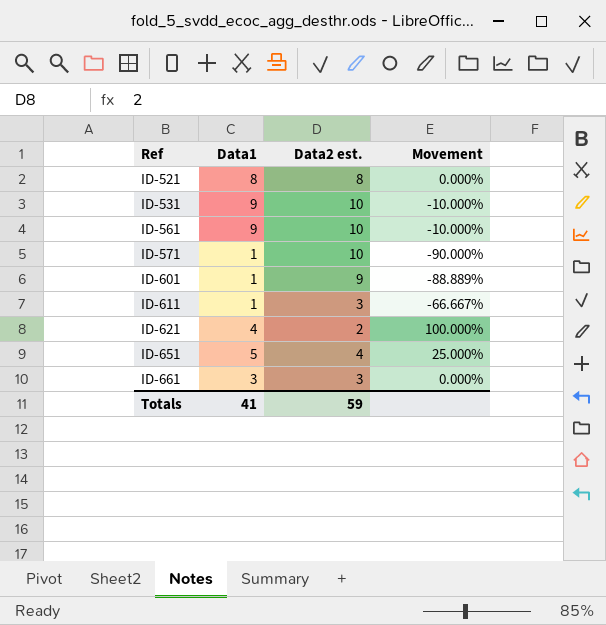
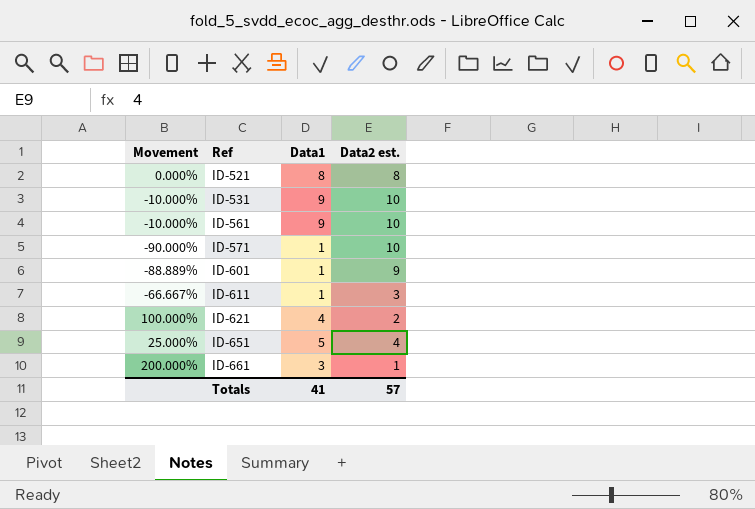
column Movement | position: 4 -> 1
ID-661 | Movement: 0.000% -> 200.000%
ID-661 | Data2 est.: 3 -> 1
Totals | Data2 est.: 59 -> 57

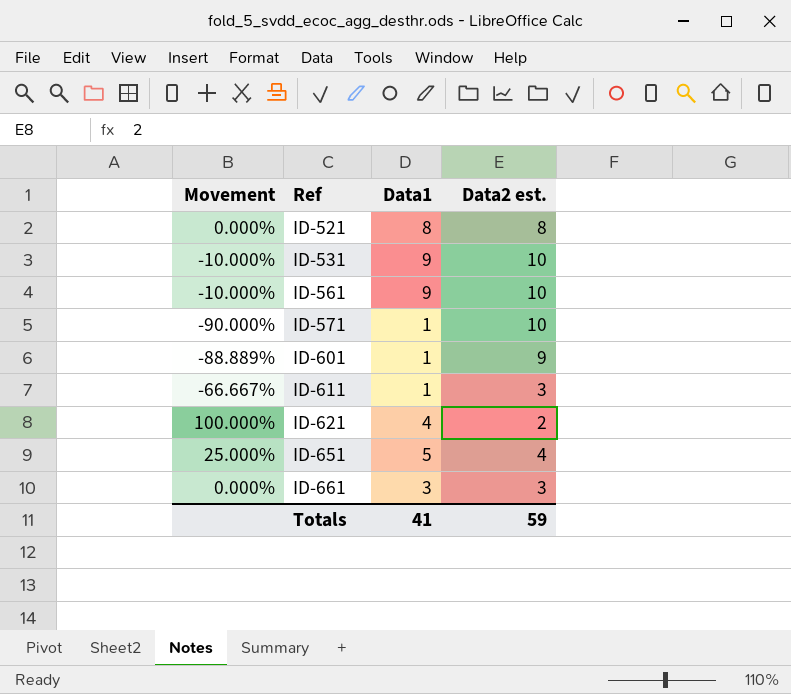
ID-661 | Movement: 200.000% -> 0.000%
ID-661 | Data2 est.: 1 -> 3
Totals | Data2 est.: 57 -> 59

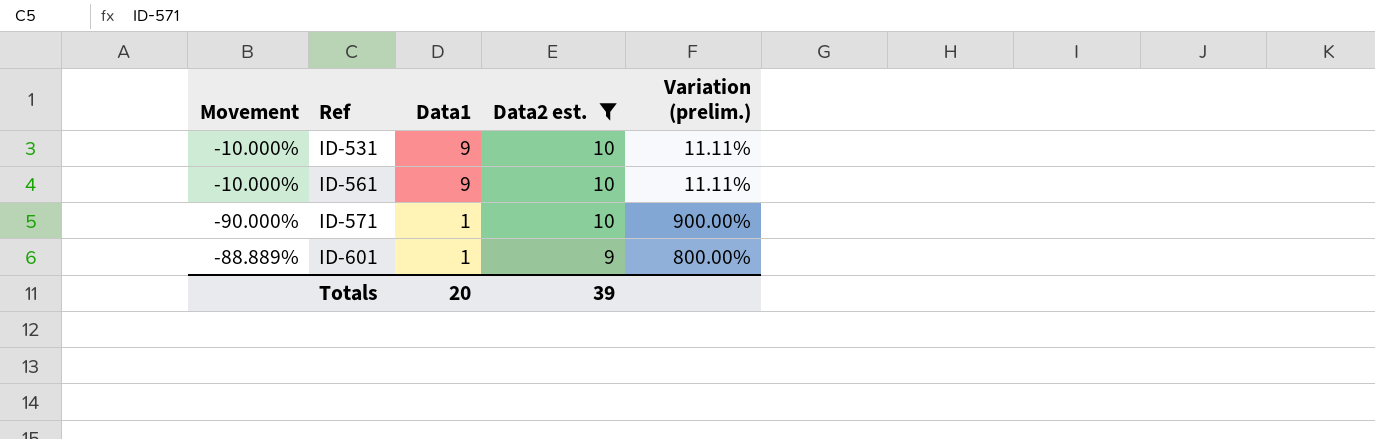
filter: none -> Data2 est. >= 9
column Variation (prelim.) | formula: none -> ([Data2 est.] - [Data1]) / [Data1]
Totals | Data1: 41 -> 20
Totals | Data2 est.: 59 -> 39

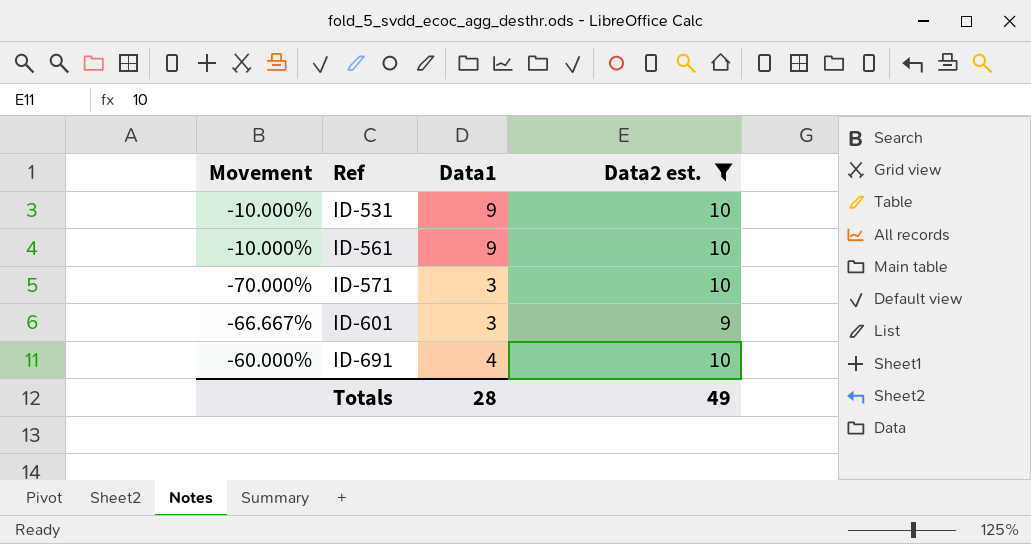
column Variation (prelim.) | formula: ([Data2 est.] - [Data1]) / [Data1] -> none
ID-571 | Movement: -90.000% -> -70.000%
ID-571 | Data1: 1 -> 3
ID-601 | Movement: -88.889% -> -66.667%
ID-601 | Data1: 1 -> 3
row ID-691: none -> -60.000% | 4 | 10
Totals | Data1: 20 -> 28
Totals | Data2 est.: 39 -> 49

